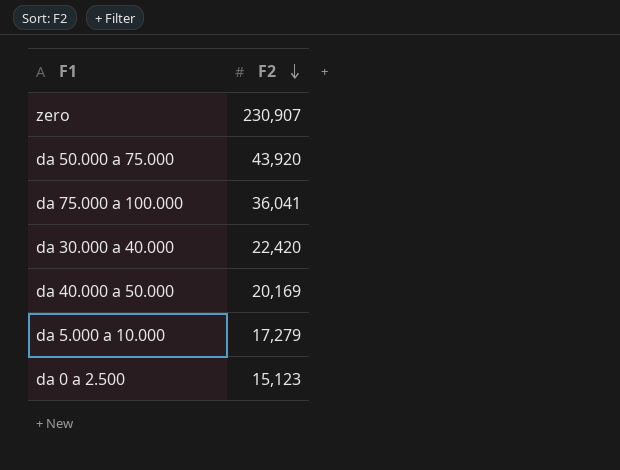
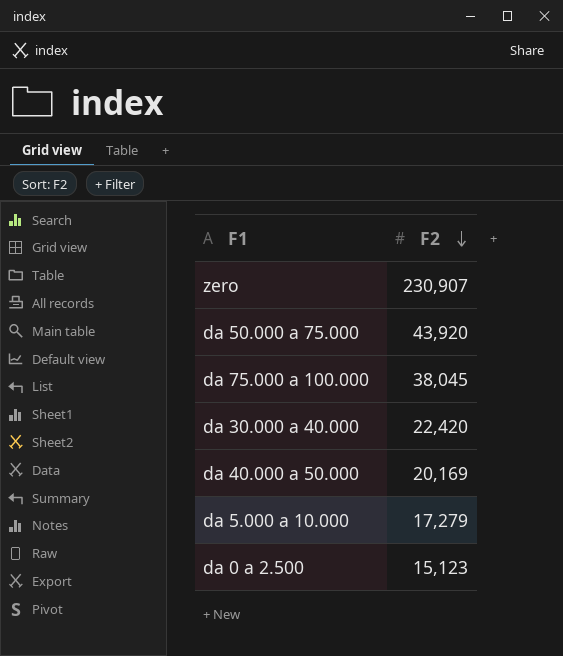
da 75.000 a 100.000 | F2: 36,041 -> 38,045

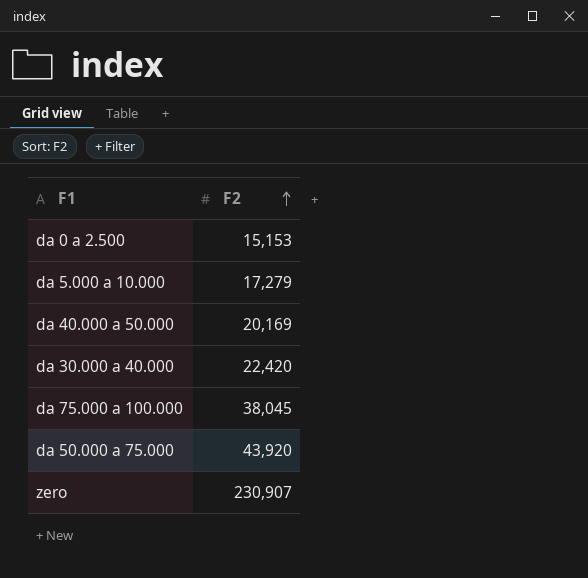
row order: F2 descending -> F2 ascending
da 0 a 2.500 | F2: 15,123 -> 15,153

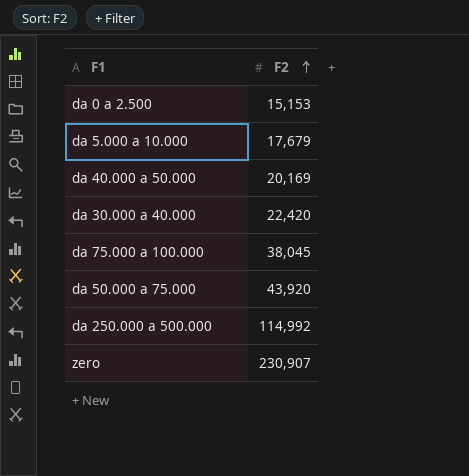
da 5.000 a 10.000 | F2: 17,279 -> 17,679
row da 250.000 a 500.000: none -> 114,992

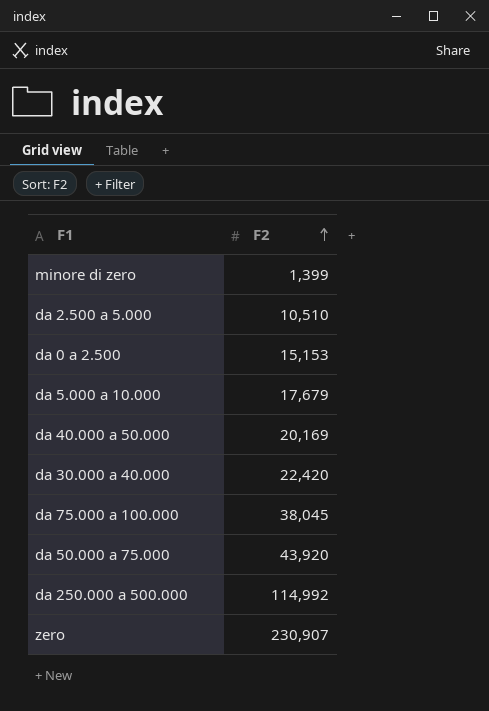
row minore di zero: none -> 1,399
row da 2.500 a 5.000: none -> 10,510

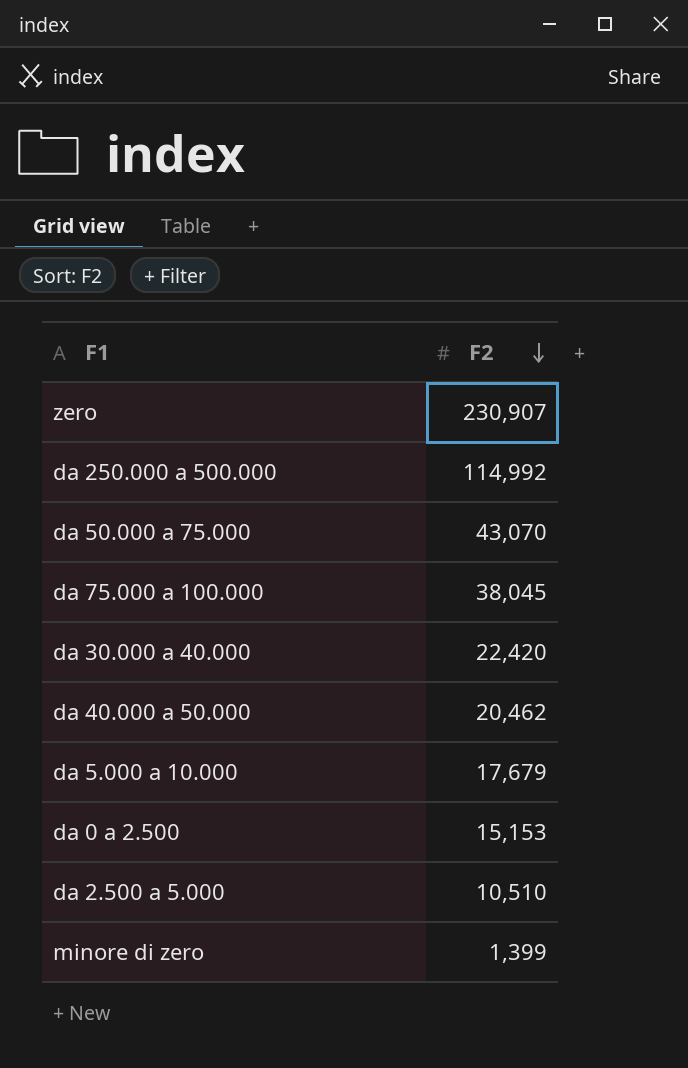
row order: F2 ascending -> F2 descending
da 50.000 a 75.000 | F2: 43,920 -> 43,070
da 40.000 a 50.000 | F2: 20,169 -> 20,462

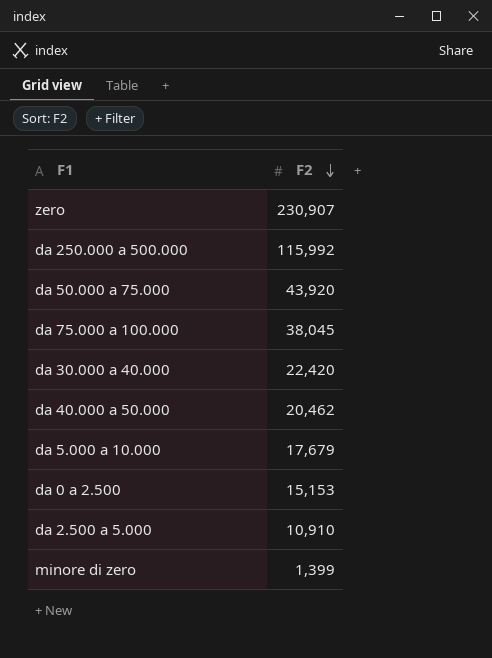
da 250.000 a 500.000 | F2: 114,992 -> 115,992
da 50.000 a 75.000 | F2: 43,070 -> 43,920
da 2.500 a 5.000 | F2: 10,510 -> 10,910

